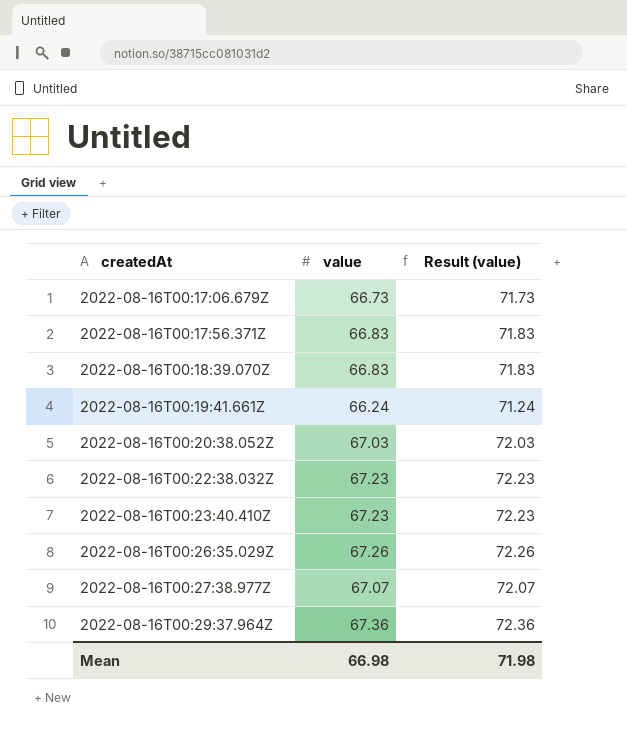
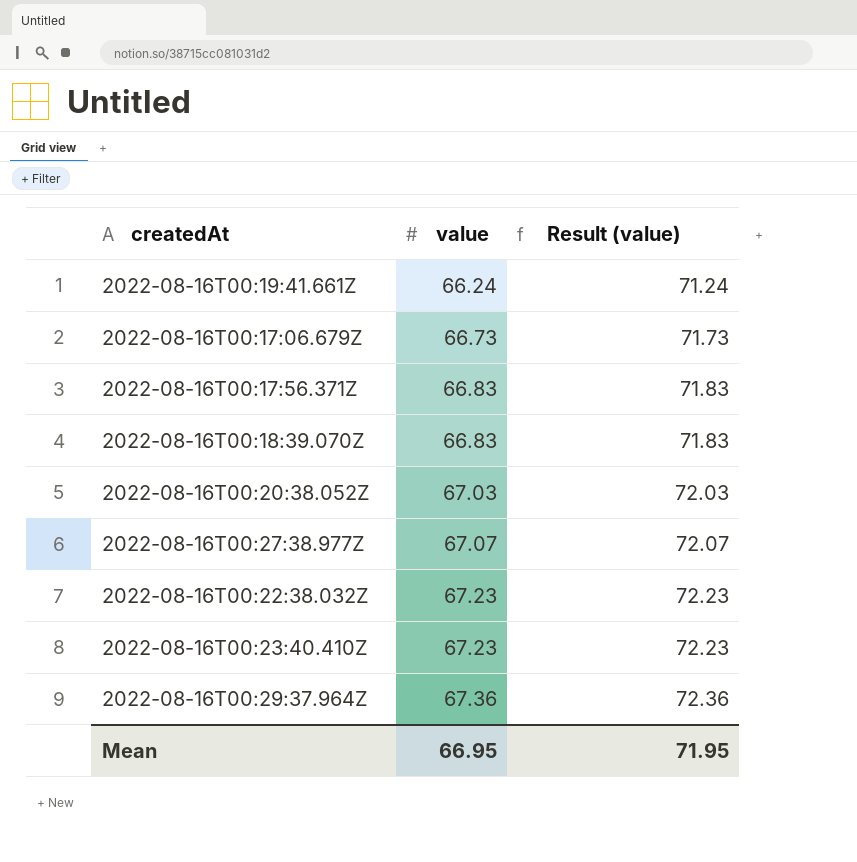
row order: createdAt ascending -> value ascending
row 2022-08-16T00:26:35.029Z: 67.26 | 72.26 -> none
Mean | value: 66.98 -> 66.95
Mean | Result (value): 71.98 -> 71.95

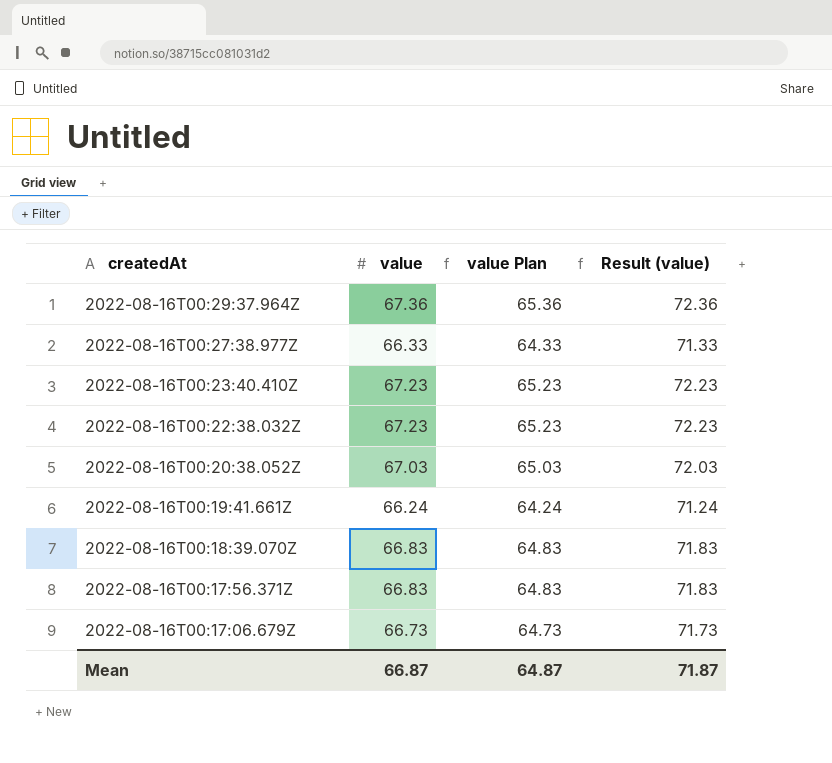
row order: value ascending -> createdAt descending
column value Plan | formula: none -> [value] - 2
2022-08-16T00:27:38.977Z | value: 67.07 -> 66.33
2022-08-16T00:27:38.977Z | Result (value): 72.07 -> 71.33
Mean | value: 66.95 -> 66.87
Mean | Result (value): 71.95 -> 71.87

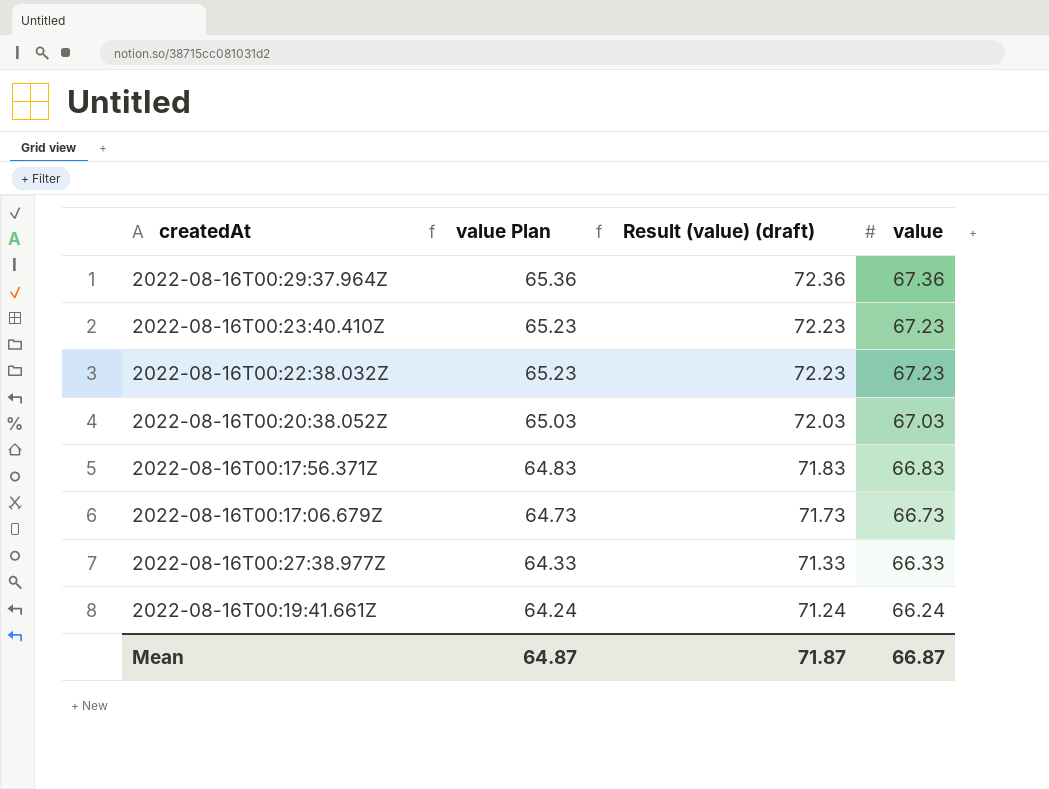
row order: createdAt descending -> value Plan descending
column name: Result (value) -> Result (value) (draft)
column value | position: 2 -> 4
row 2022-08-16T00:18:39.070Z: 66.83 | 64.83 | 71.83 -> none

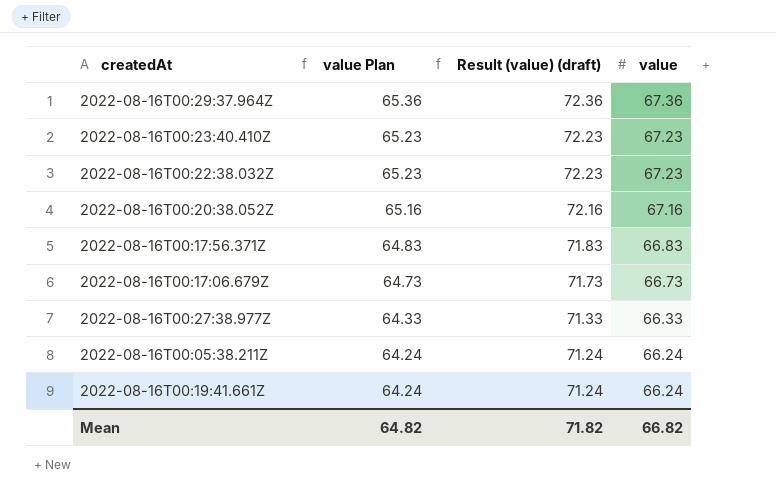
2022-08-16T00:20:38.052Z | value Plan: 65.03 -> 65.16
2022-08-16T00:20:38.052Z | Result (value) (draft): 72.03 -> 72.16
2022-08-16T00:20:38.052Z | value: 67.03 -> 67.16
row 2022-08-16T00:05:38.211Z: none -> 64.24 | 71.24 | 66.24
Mean | value Plan: 64.87 -> 64.82
Mean | Result (value) (draft): 71.87 -> 71.82
Mean | value: 66.87 -> 66.82

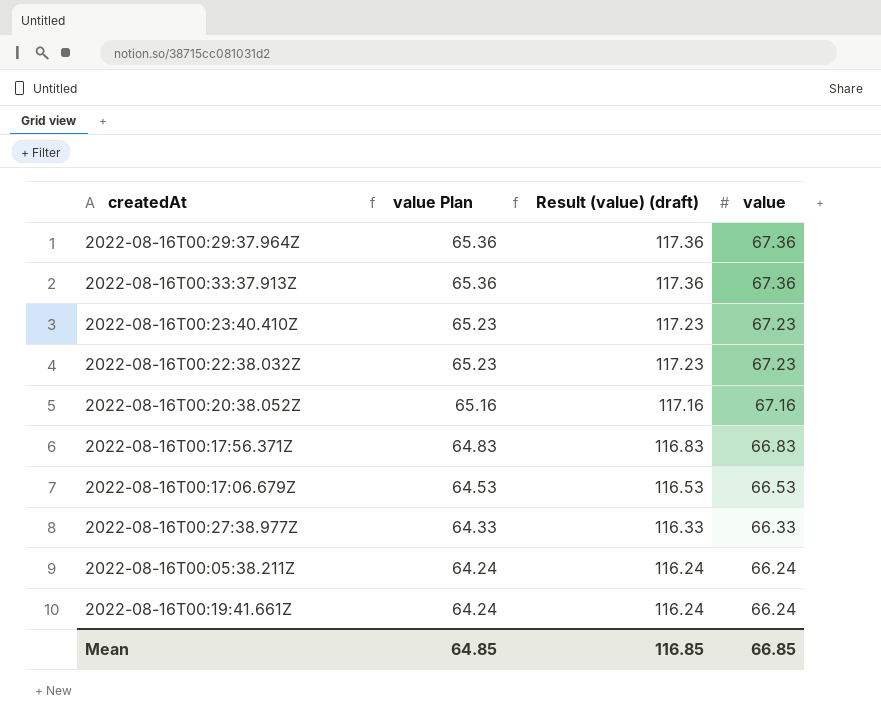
column Result (value) (draft) | formula: [value] + 5 -> [value] + 50
row 2022-08-16T00:33:37.913Z: none -> 65.36 | 117.36 | 67.36
2022-08-16T00:17:06.679Z | value Plan: 64.73 -> 64.53
2022-08-16T00:17:06.679Z | value: 66.73 -> 66.53
Mean | value Plan: 64.82 -> 64.85
Mean | Result (value) (draft): 71.82 -> 116.85
Mean | value: 66.82 -> 66.85

